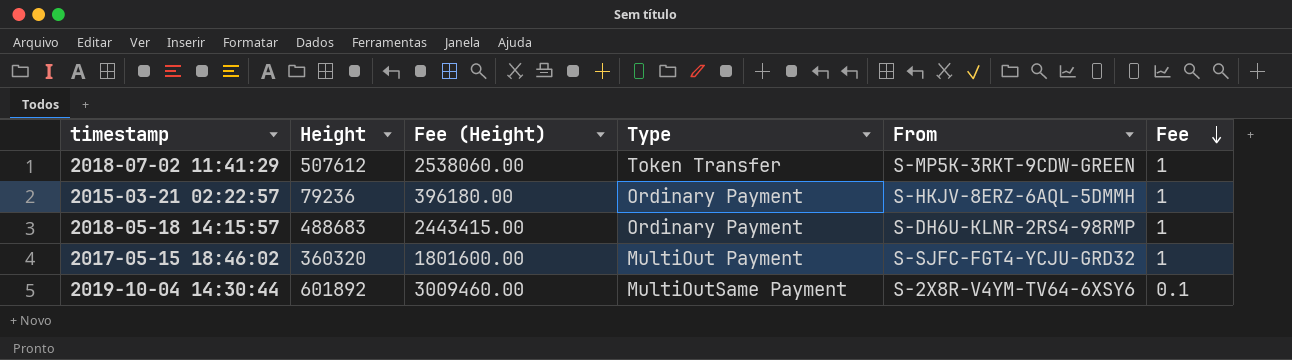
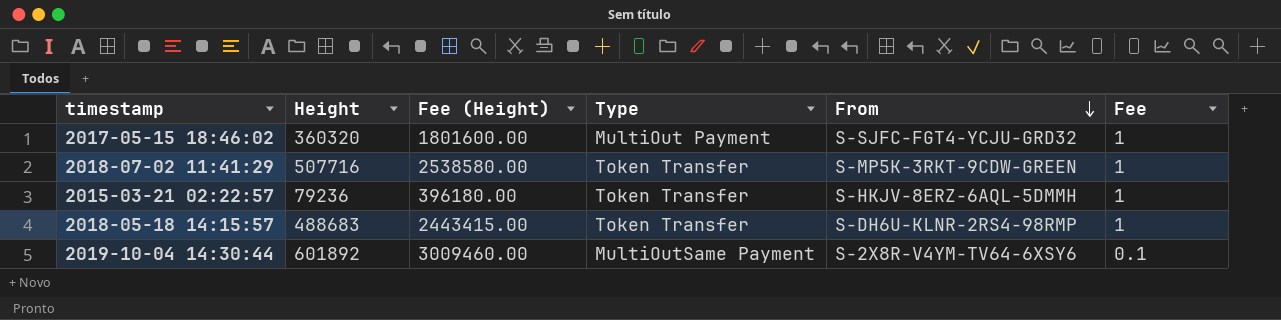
row order: Fee descending -> From descending
2018-07-02 11:41:29 | Height: 507612 -> 507716
2018-07-02 11:41:29 | Fee (Height): 2538060.00 -> 2538580.00
2015-03-21 02:22:57 | Type: Ordinary Payment -> Token Transfer
2018-05-18 14:15:57 | Type: Ordinary Payment -> Token Transfer

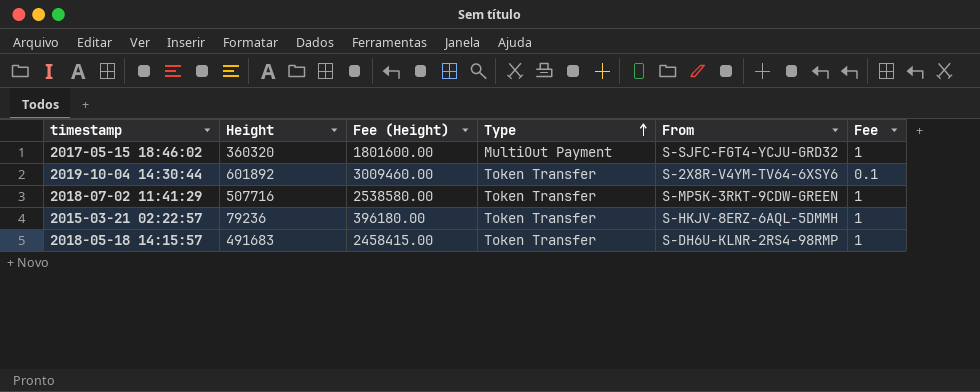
row order: From descending -> Type ascending
2019-10-04 14:30:44 | Type: MultiOutSame Payment -> Token Transfer
2018-05-18 14:15:57 | Height: 488683 -> 491683
2018-05-18 14:15:57 | Fee (Height): 2443415.00 -> 2458415.00

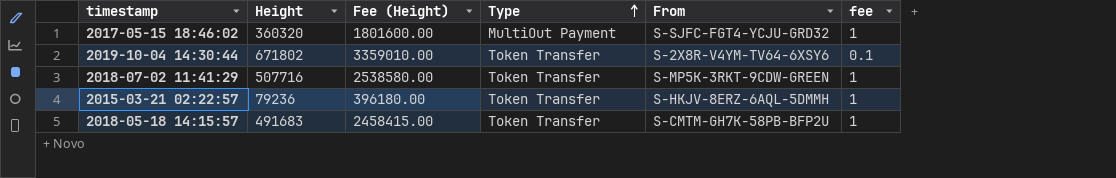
column name: Fee -> fee
2019-10-04 14:30:44 | Height: 601892 -> 671802
2019-10-04 14:30:44 | Fee (Height): 3009460.00 -> 3359010.00
2018-05-18 14:15:57 | From: S-DH6U-KLNR-2RS4-98RMP -> S-CMTM-GH7K-58PB-BFP2U

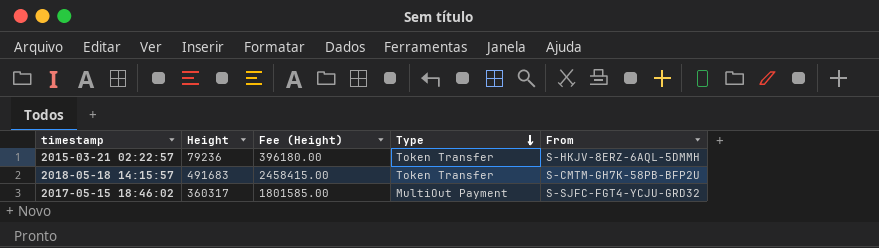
row order: Type ascending -> Type descending
column fee | position: 6 -> none
row 2019-10-04 14:30:44: 671802 | 3359010.00 | Token Transfer | S-2X8R-V4YM-TV64-6XSY6 | 0.1 -> none
row 2018-07-02 11:41:29: 507716 | 2538580.00 | Token Transfer | S-MP5K-3RKT-9CDW-GREEN | 1 -> none
2017-05-15 18:46:02 | Height: 360320 -> 360317
2017-05-15 18:46:02 | Fee (Height): 1801600.00 -> 1801585.00

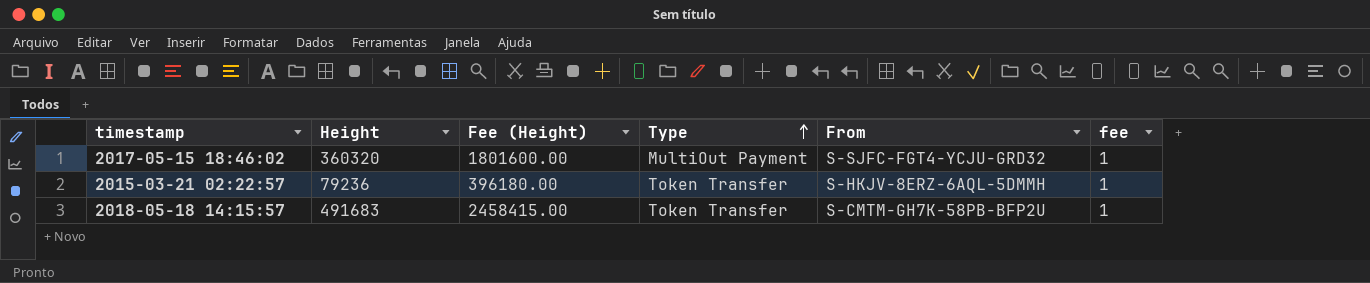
row order: Type descending -> Type ascending
column fee | position: none -> 6
2017-05-15 18:46:02 | Height: 360317 -> 360320
2017-05-15 18:46:02 | Fee (Height): 1801585.00 -> 1801600.00

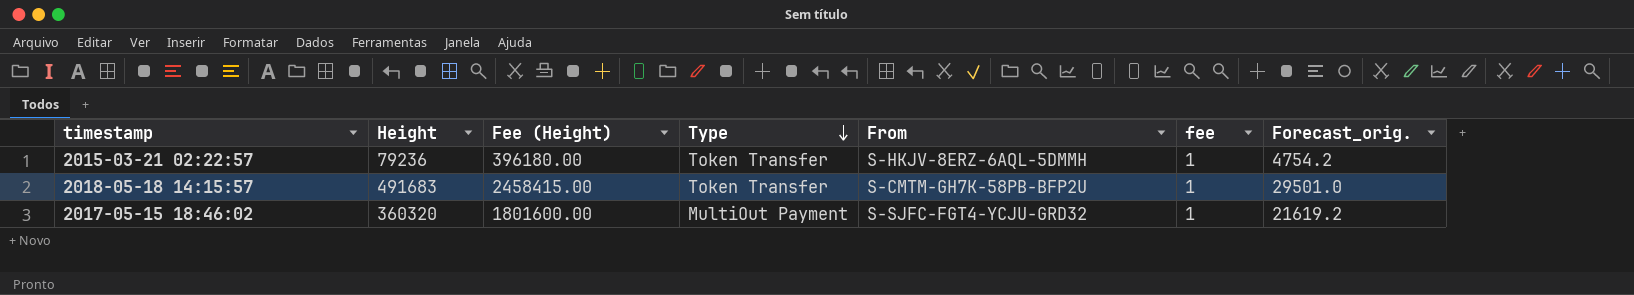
row order: Type ascending -> Type descending
column Forecast_orig. | formula: none -> [Height] * 0.06

